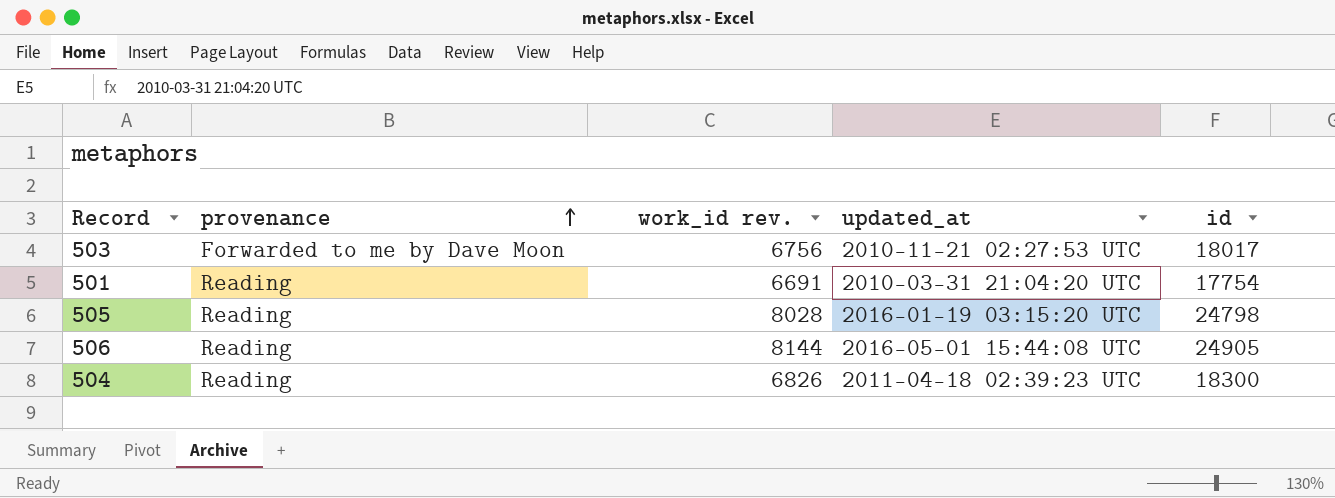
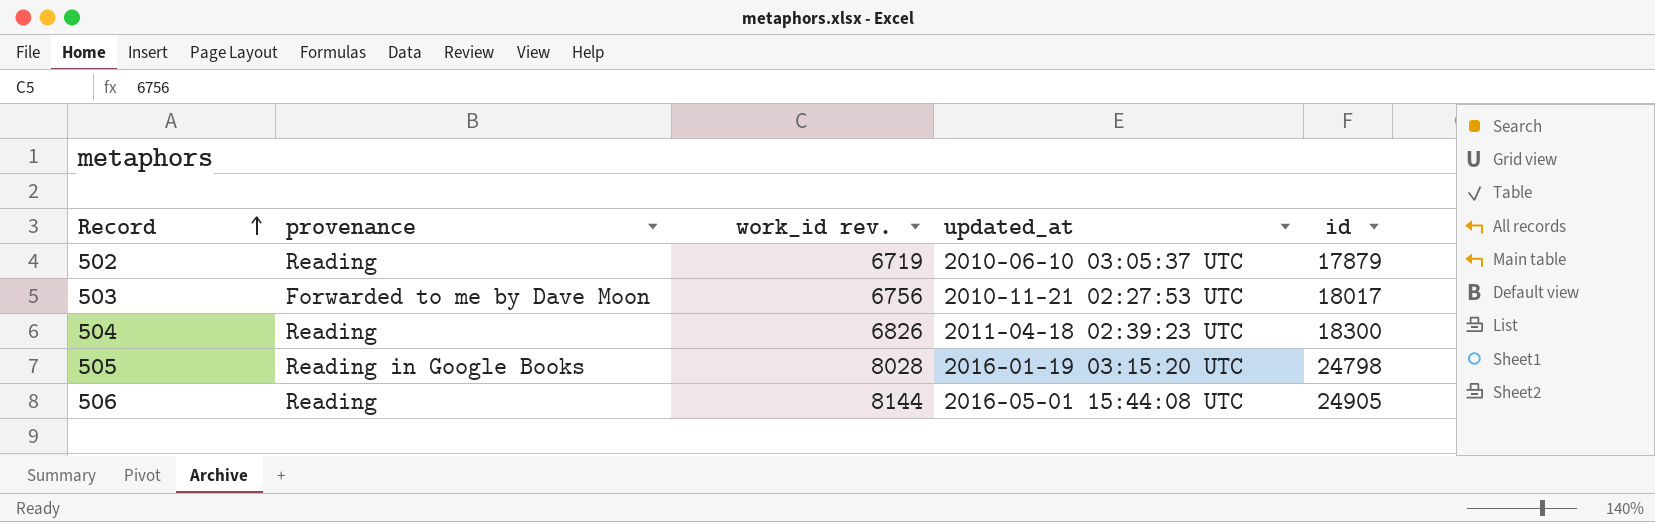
row order: provenance ascending -> Record ascending
row 501: Reading | 6691 | 2010-03-31 21:04:20 UTC | 17754 -> none
row 502: none -> Reading | 6719 | 2010-06-10 03:05:37 UTC | 17879
505 | provenance: Reading -> Reading in Google Books

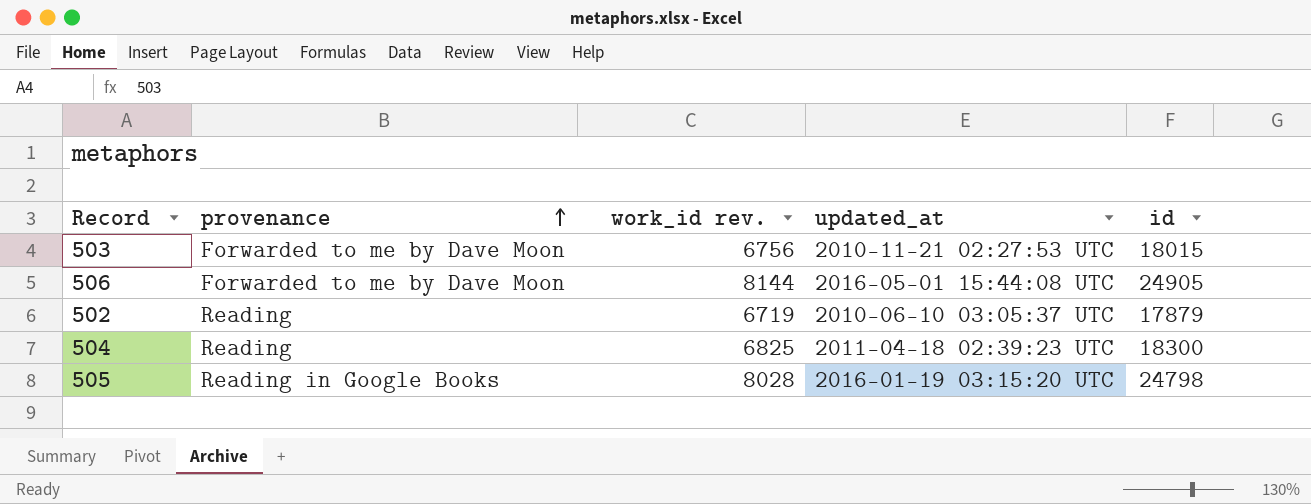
row order: Record ascending -> provenance ascending
503 | id: 18017 -> 18015
506 | provenance: Reading -> Forwarded to me by Dave Moon
504 | work_id rev.: 6826 -> 6825

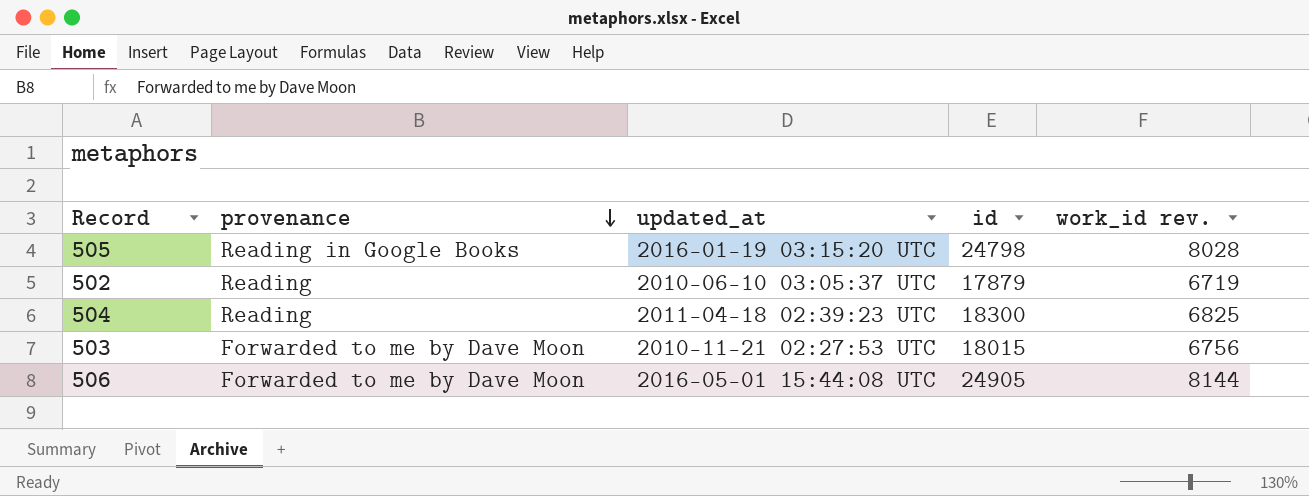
row order: provenance ascending -> provenance descending
column work_id rev. | position: 3 -> 5

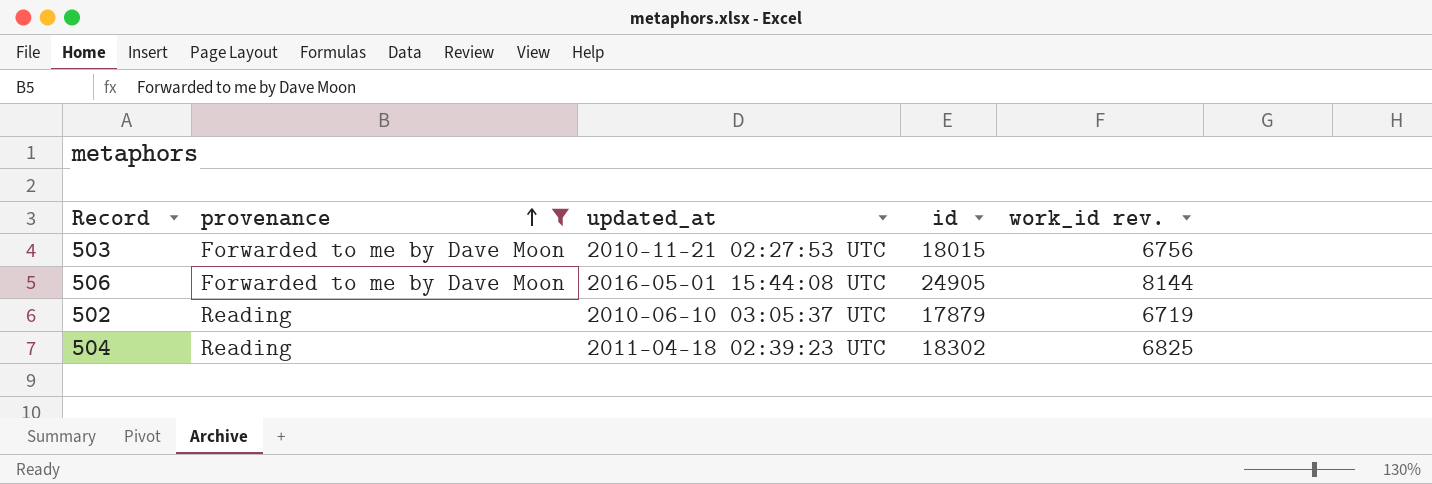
filter: none -> provenance != Reading in Google Books
row order: provenance descending -> provenance ascending
504 | id: 18300 -> 18302

